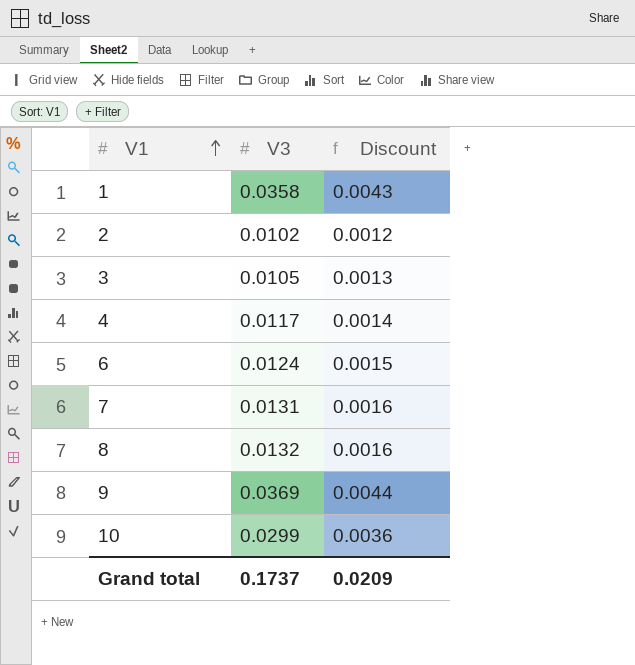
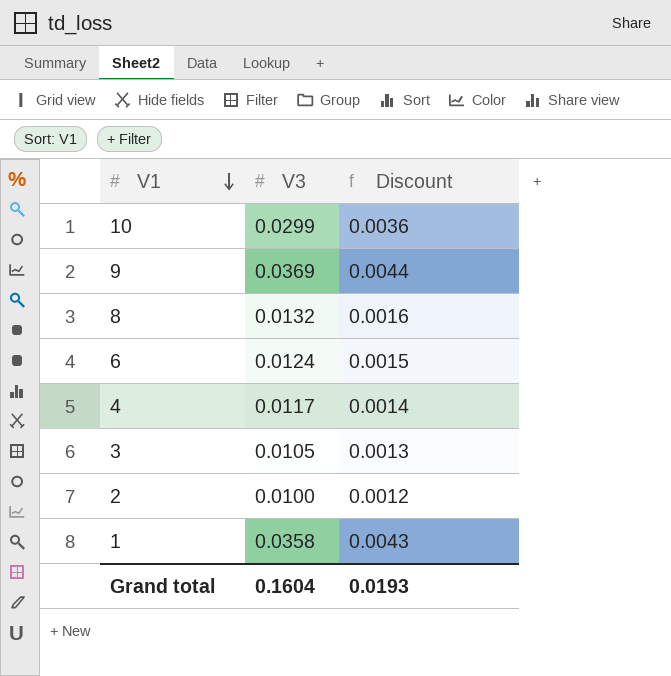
row order: V1 ascending -> V1 descending
row 7: 0.0131 | 0.0016 -> none
2 | V3: 0.0102 -> 0.0100
Grand total | V3: 0.1737 -> 0.1604
Grand total | Discount: 0.0209 -> 0.0193

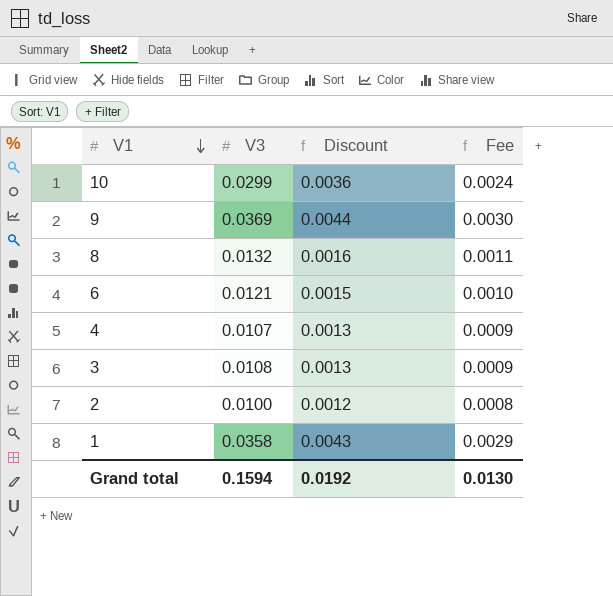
column Fee | formula: none -> [V3] * 0.08
6 | V3: 0.0124 -> 0.0121
4 | V3: 0.0117 -> 0.0107
4 | Discount: 0.0014 -> 0.0013
3 | V3: 0.0105 -> 0.0108
Grand total | V3: 0.1604 -> 0.1594
Grand total | Discount: 0.0193 -> 0.0192

